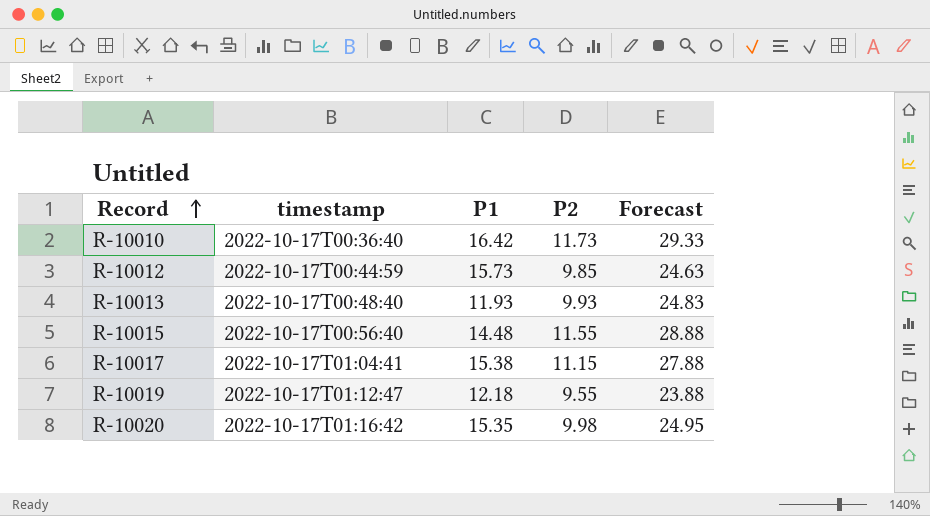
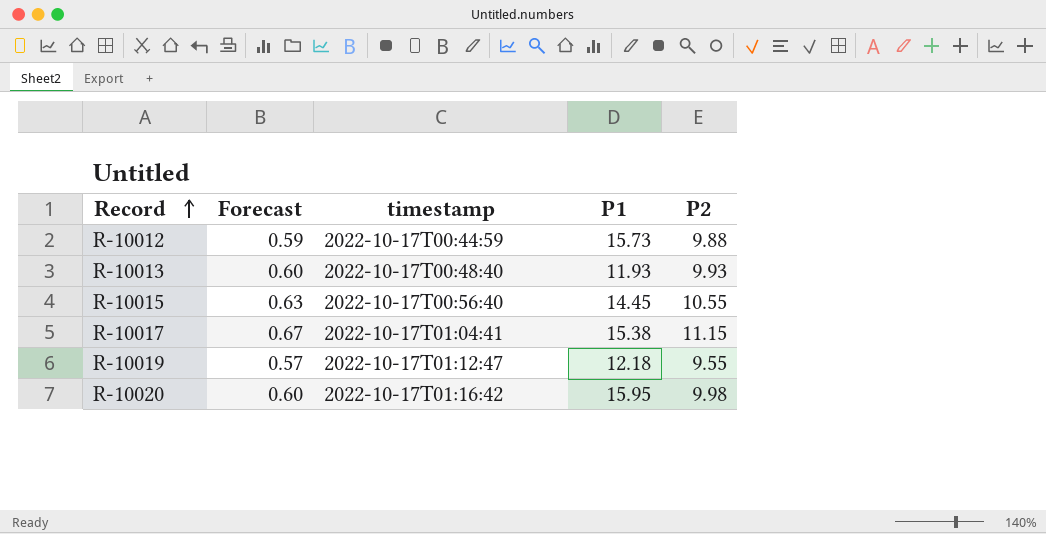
column Forecast | formula: [P2] * 2.5 -> [P2] * 0.06
column Forecast | position: 5 -> 2
row R-10010: 2022-10-17T00:36:40 | 16.42 | 11.73 | 29.33 -> none
R-10012 | P2: 9.85 -> 9.88
R-10015 | P1: 14.48 -> 14.45
R-10015 | P2: 11.55 -> 10.55
R-10020 | P1: 15.35 -> 15.95

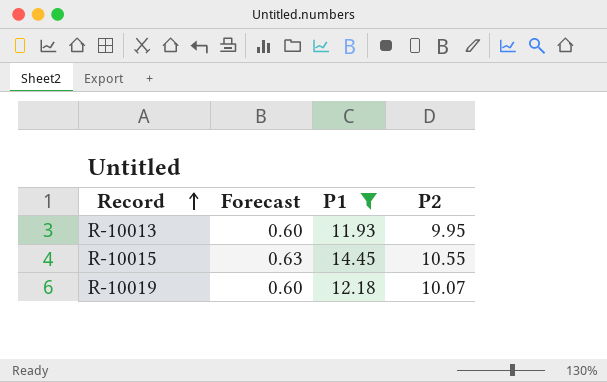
filter: none -> P1 <= 14.45
column timestamp | position: 3 -> none
R-10013 | P2: 9.93 -> 9.95
R-10019 | Forecast: 0.57 -> 0.60
R-10019 | P2: 9.55 -> 10.07

